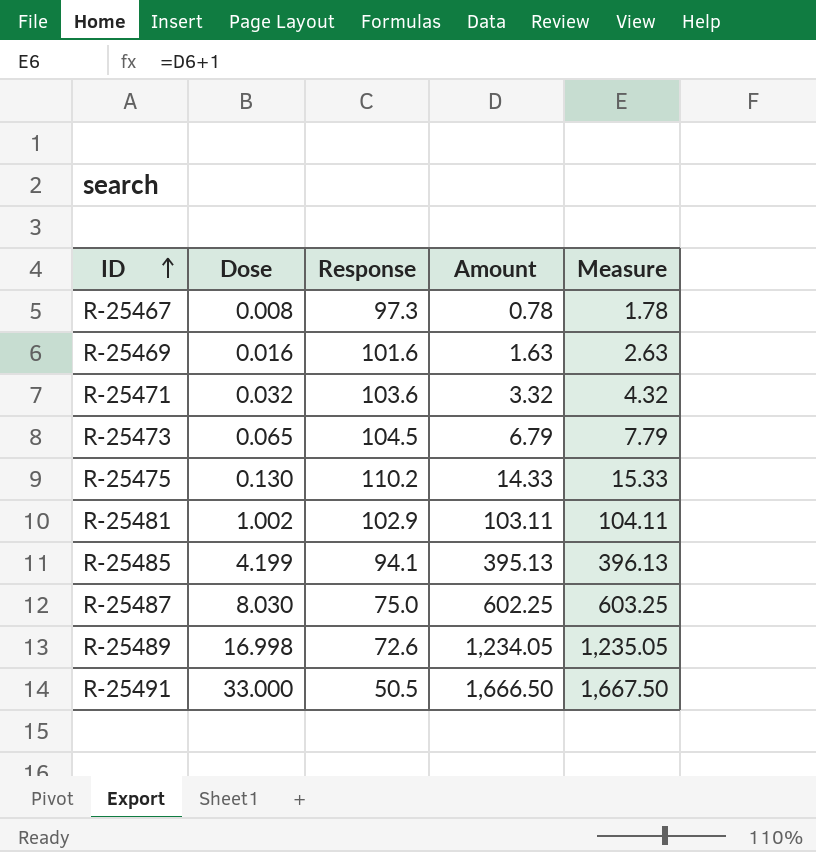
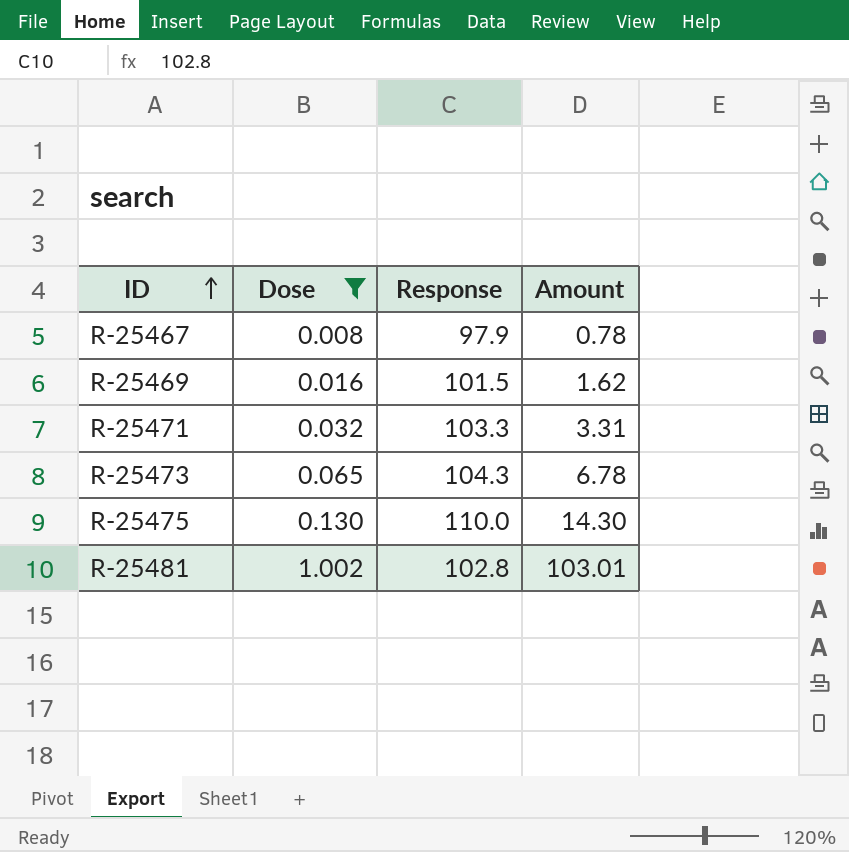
filter: none -> Dose <= 1.002
column Measure | formula: [Amount] + 1 -> none
R-25467 | Response: 97.3 -> 97.9
R-25469 | Response: 101.6 -> 101.5
R-25469 | Amount: 1.63 -> 1.62
R-25471 | Response: 103.6 -> 103.3
R-25471 | Amount: 3.32 -> 3.31
R-25473 | Response: 104.5 -> 104.3
R-25473 | Amount: 6.79 -> 6.78
R-25475 | Response: 110.2 -> 110.0
R-25475 | Amount: 14.33 -> 14.30
R-25481 | Response: 102.9 -> 102.8
R-25481 | Amount: 103.11 -> 103.01

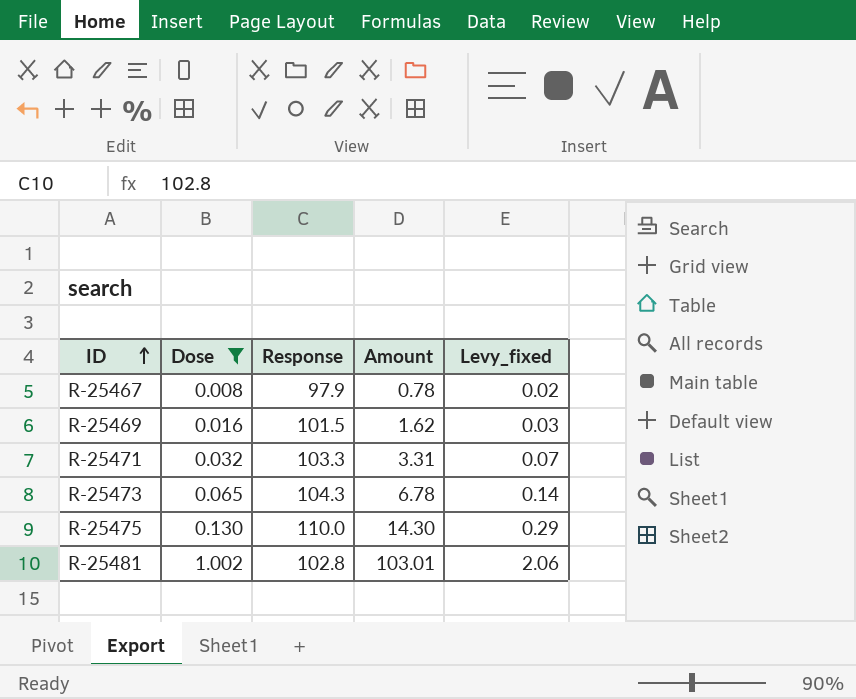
column Levy_fixed | formula: none -> [Amount] * 0.02

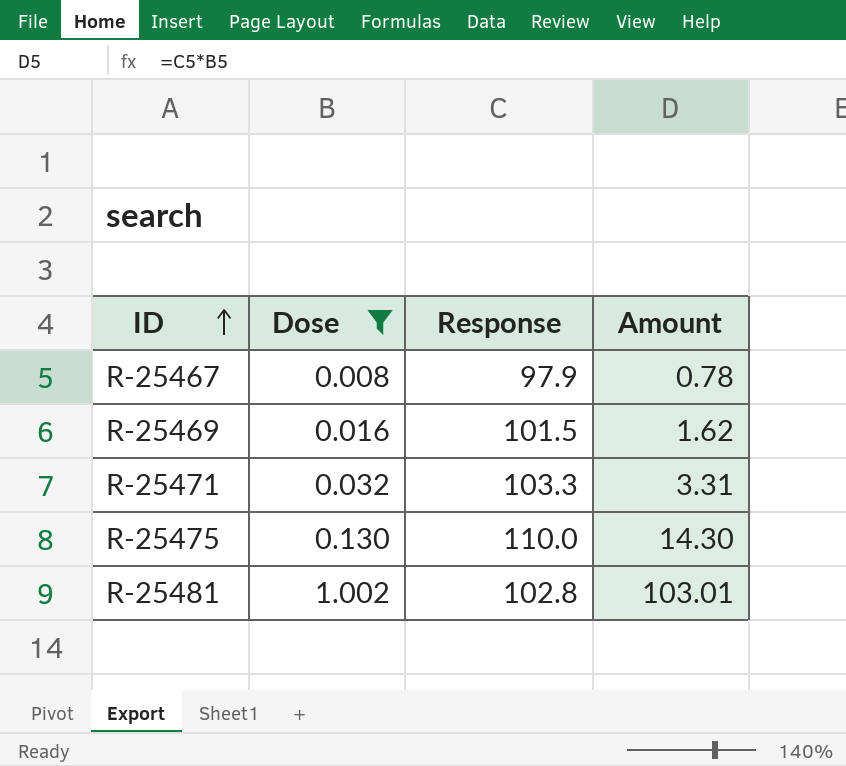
column Levy_fixed | formula: [Amount] * 0.02 -> none
row R-25473: 0.065 | 104.3 | 6.78 | 0.14 -> none

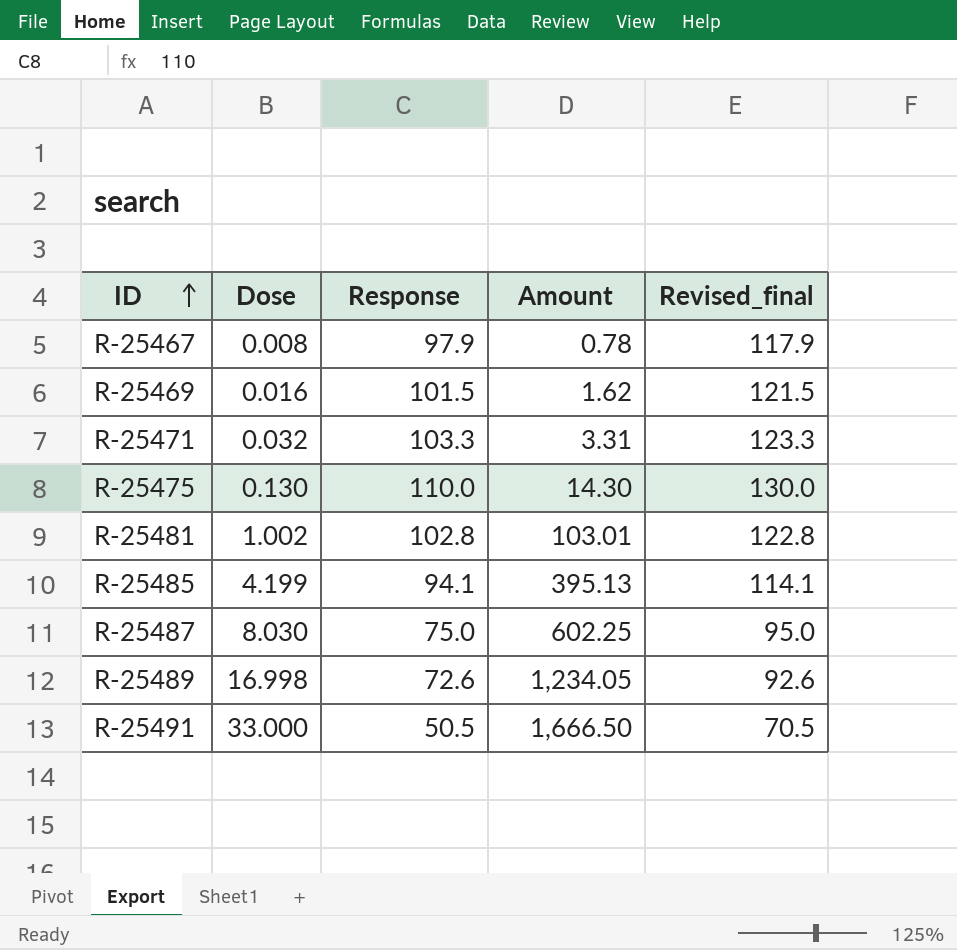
filter: Dose <= 1.002 -> none
column Revised_final | formula: none -> [Response] + 20

